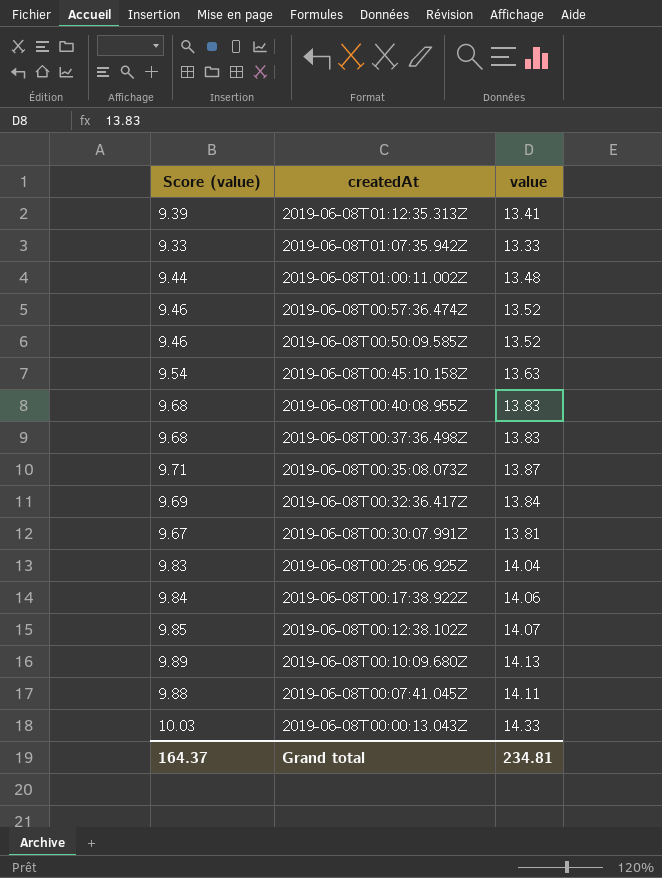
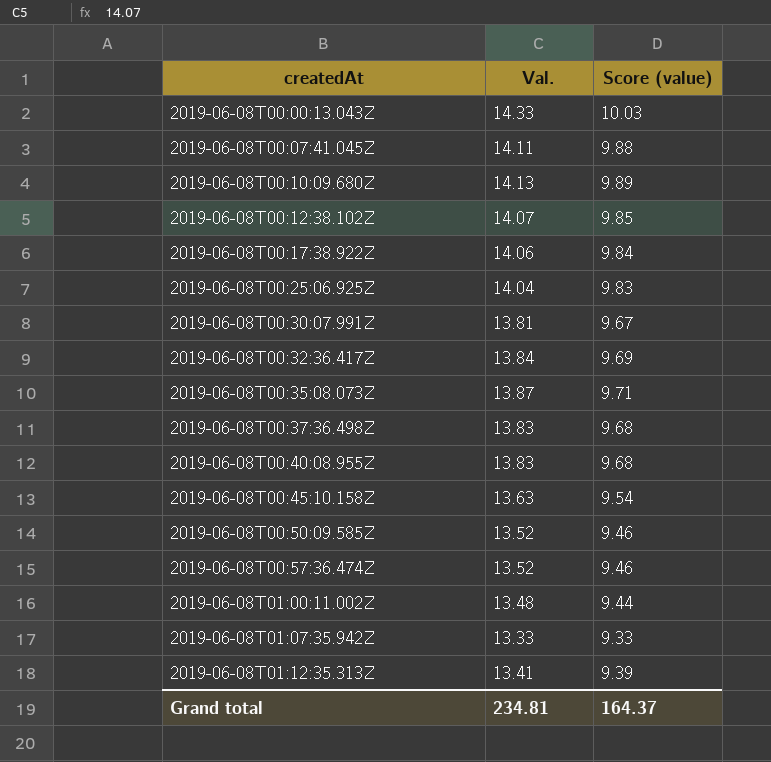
row order: createdAt descending -> createdAt ascending
column name: value -> Val.
column Score (value) | position: 1 -> 3

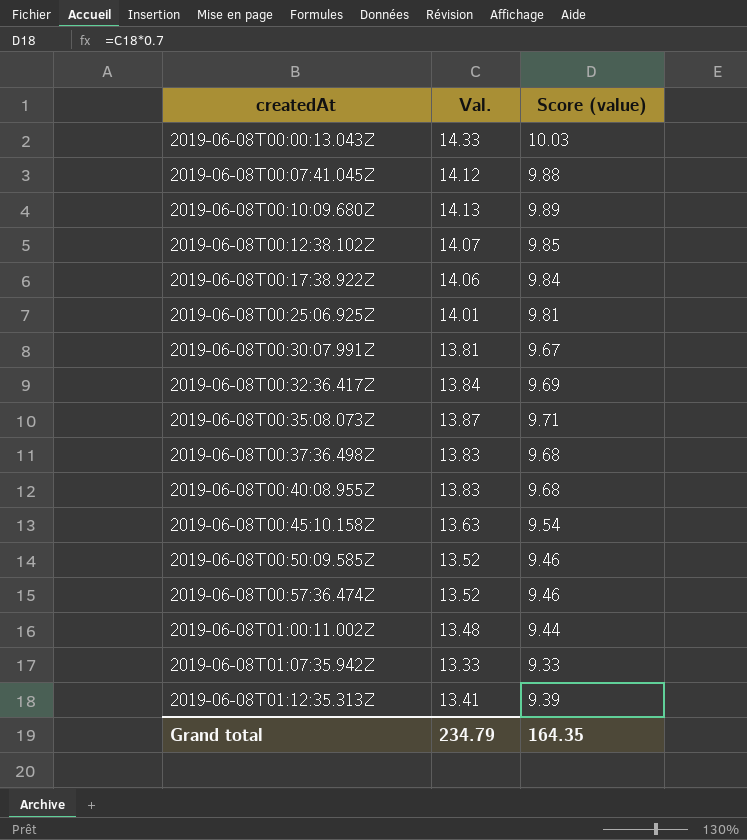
2019-06-08T00:07:41.045Z | Val.: 14.11 -> 14.12
2019-06-08T00:25:06.925Z | Val.: 14.04 -> 14.01
2019-06-08T00:25:06.925Z | Score (value): 9.83 -> 9.81
Grand total | Val.: 234.81 -> 234.79
Grand total | Score (value): 164.37 -> 164.35

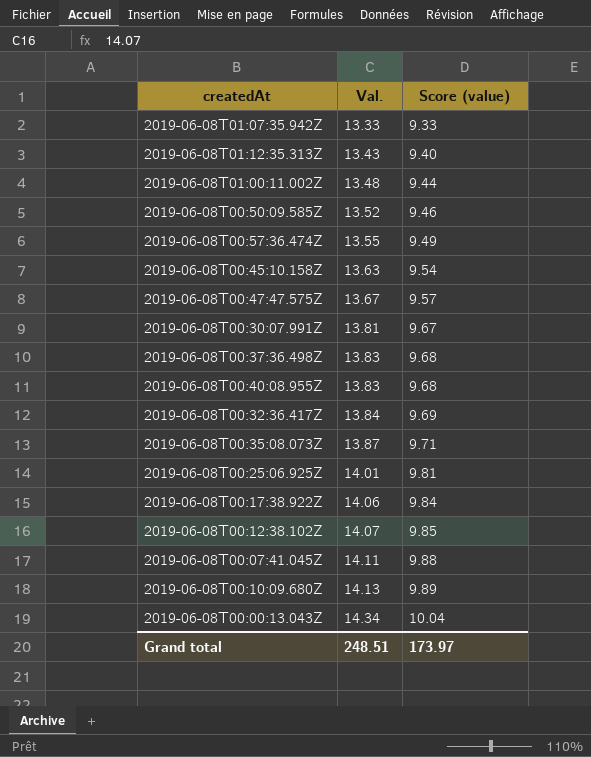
row order: createdAt ascending -> Val. ascending
2019-06-08T01:12:35.313Z | Val.: 13.41 -> 13.43
2019-06-08T01:12:35.313Z | Score (value): 9.39 -> 9.40
2019-06-08T00:57:36.474Z | Val.: 13.52 -> 13.55
2019-06-08T00:57:36.474Z | Score (value): 9.46 -> 9.49
row 2019-06-08T00:47:47.575Z: none -> 13.67 | 9.57
2019-06-08T00:07:41.045Z | Val.: 14.12 -> 14.11
2019-06-08T00:00:13.043Z | Val.: 14.33 -> 14.34
2019-06-08T00:00:13.043Z | Score (value): 10.03 -> 10.04
Grand total | Val.: 234.79 -> 248.51
Grand total | Score (value): 164.35 -> 173.97

